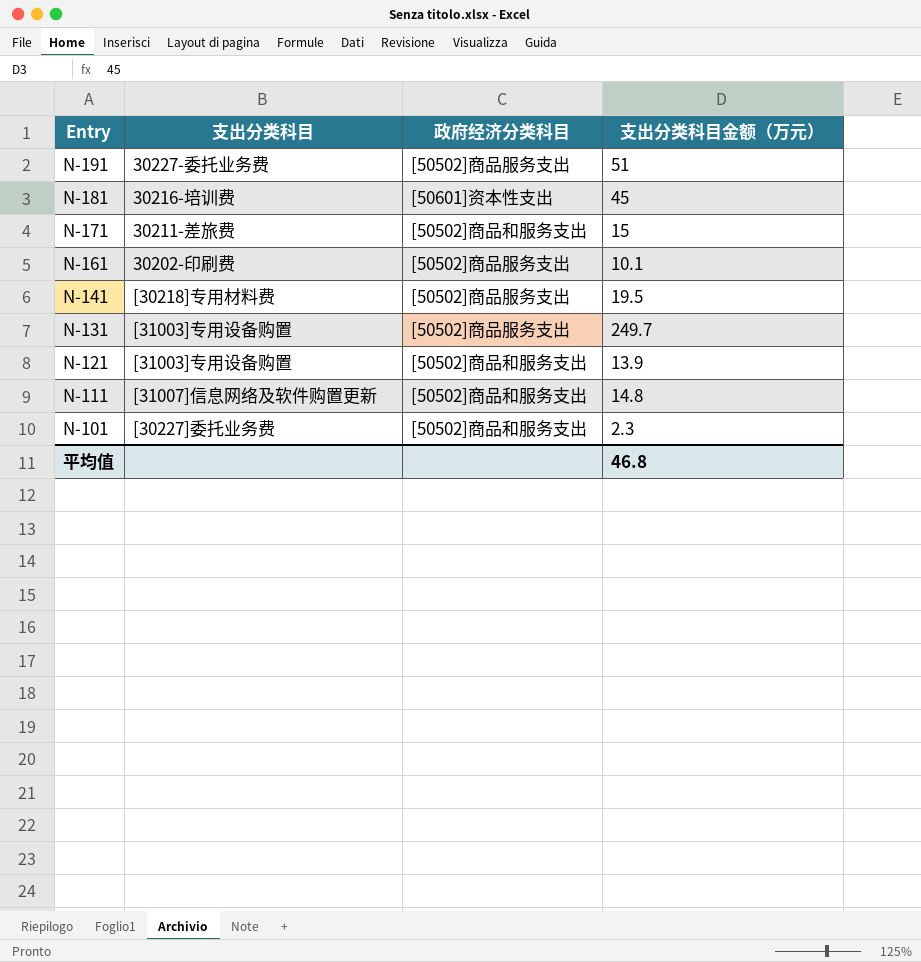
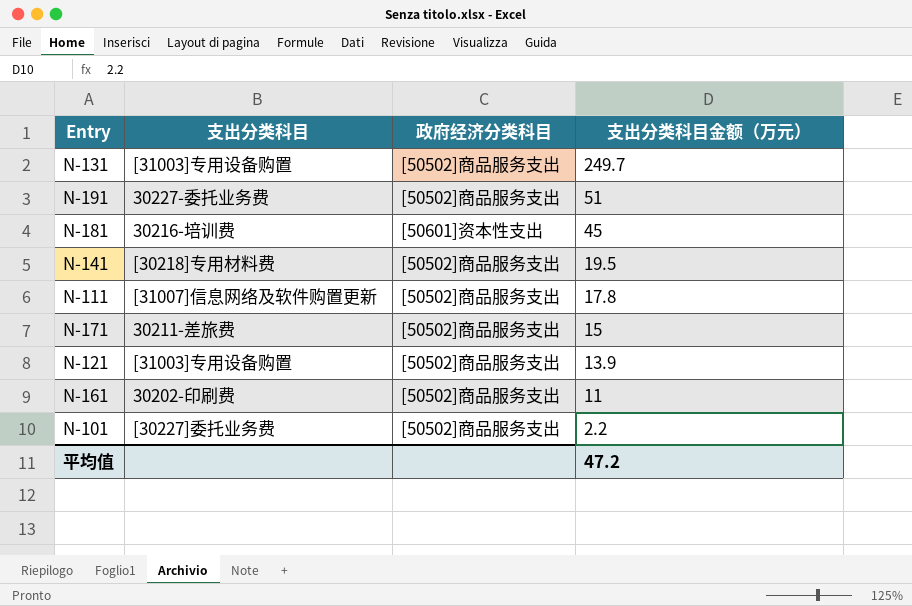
row order: Entry descending -> 支出分类科目金额（万元） descending
N-111 | 政府经济分类科目: [50502]商品和服务支出 -> [50502]商品服务支出
N-111 | 支出分类科目金额（万元）: 14.8 -> 17.8
N-171 | 政府经济分类科目: [50502]商品和服务支出 -> [50502]商品服务支出
N-121 | 政府经济分类科目: [50502]商品和服务支出 -> [50502]商品服务支出
N-161 | 支出分类科目金额（万元）: 10.1 -> 11
N-101 | 政府经济分类科目: [50502]商品和服务支出 -> [50502]商品服务支出
N-101 | 支出分类科目金额（万元）: 2.3 -> 2.2
平均值 | 支出分类科目金额（万元）: 46.8 -> 47.2

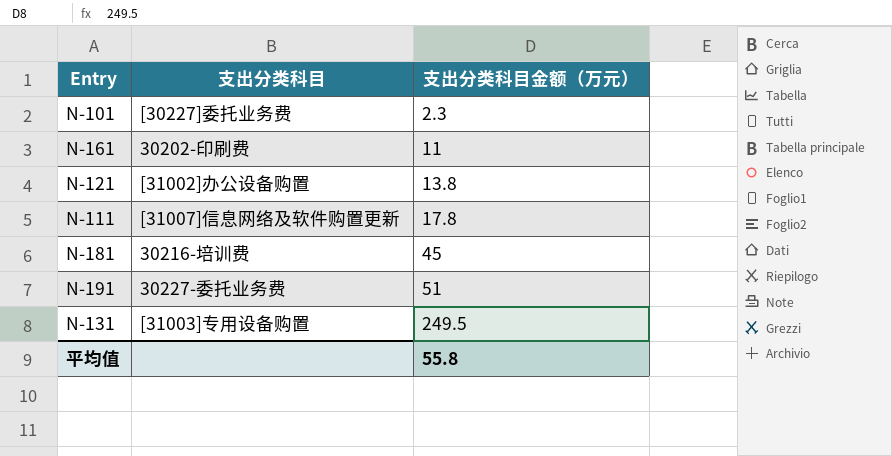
row order: 支出分类科目金额（万元） descending -> 支出分类科目金额（万元） ascending
column 政府经济分类科目 | position: 3 -> none
row N-141: [30218]专用材料费 | [50502]商品服务支出 | 19.5 -> none
row N-171: 30211-差旅费 | [50502]商品服务支出 | 15 -> none
N-101 | 支出分类科目金额（万元）: 2.2 -> 2.3
N-121 | 支出分类科目: [31003]专用设备购置 -> [31002]办公设备购置
N-121 | 支出分类科目金额（万元）: 13.9 -> 13.8
N-131 | 支出分类科目金额（万元）: 249.7 -> 249.5
平均值 | 支出分类科目金额（万元）: 47.2 -> 55.8

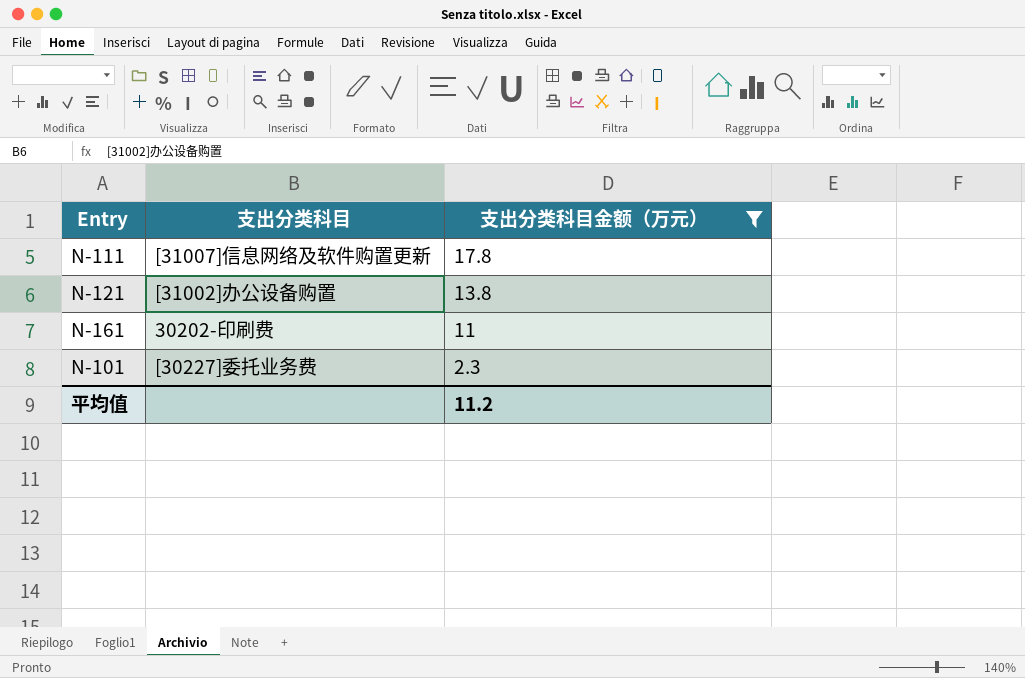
filter: none -> 支出分类科目金额（万元） <= 17.8
row order: 支出分类科目金额（万元） ascending -> 支出分类科目金额（万元） descending
平均值 | 支出分类科目金额（万元）: 55.8 -> 11.2

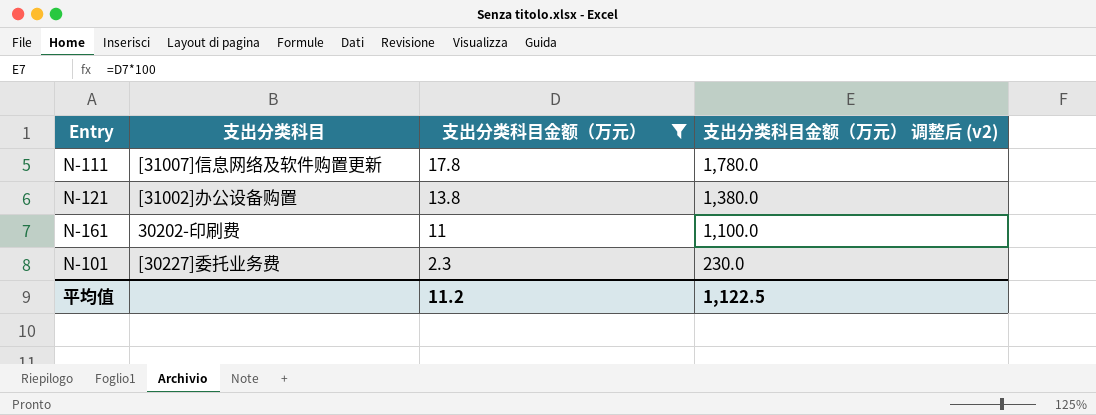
column 支出分类科目金额（万元） 调整后 (v2) | formula: none -> [支出分类科目金额（万元）] * 100

